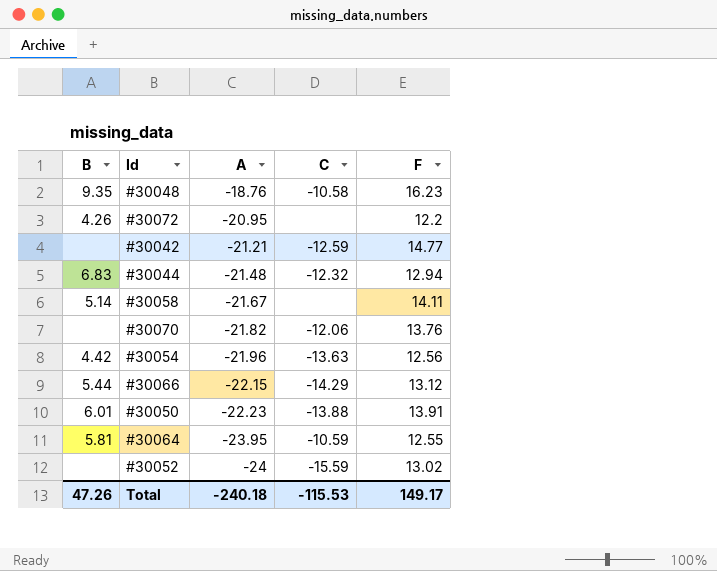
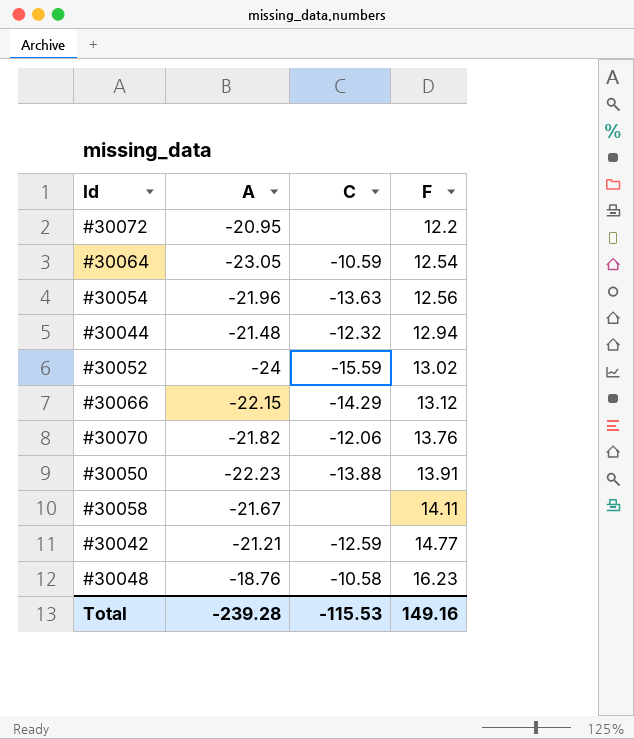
row order: A descending -> F ascending
column B | position: 1 -> none
#30064 | A: -23.95 -> -23.05
#30064 | F: 12.55 -> 12.54
Total | A: -240.18 -> -239.28
Total | F: 149.17 -> 149.16

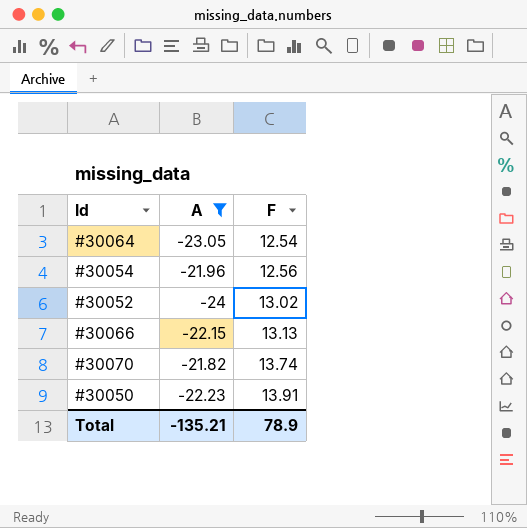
filter: none -> A <= -21.82
column C | position: 3 -> none
#30066 | F: 13.12 -> 13.13
#30070 | F: 13.76 -> 13.74
Total | A: -239.28 -> -135.21
Total | F: 149.16 -> 78.9

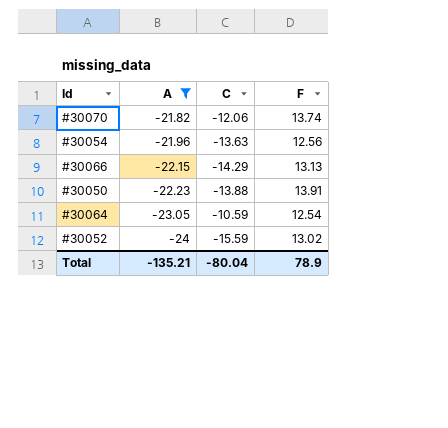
row order: F ascending -> A descending
column C | position: none -> 3

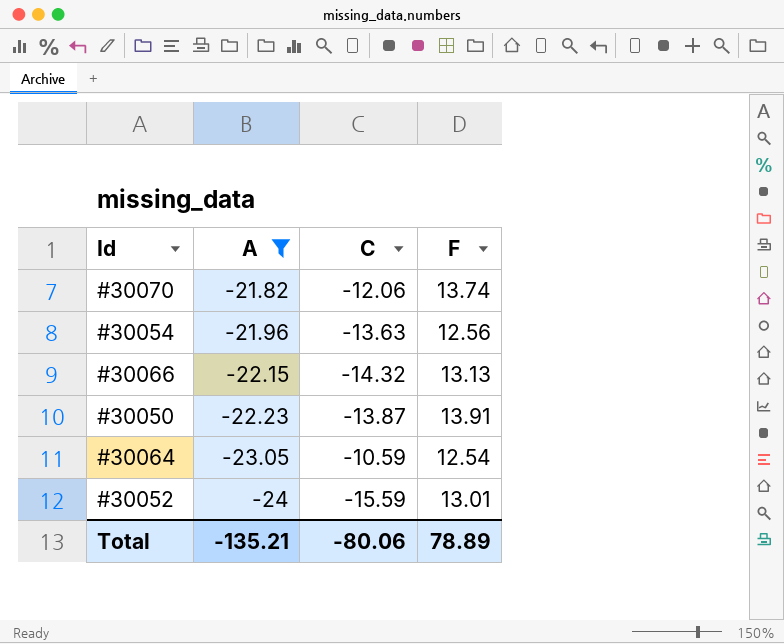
#30066 | C: -14.29 -> -14.32
#30050 | C: -13.88 -> -13.87
#30052 | F: 13.02 -> 13.01
Total | C: -80.04 -> -80.06
Total | F: 78.9 -> 78.89

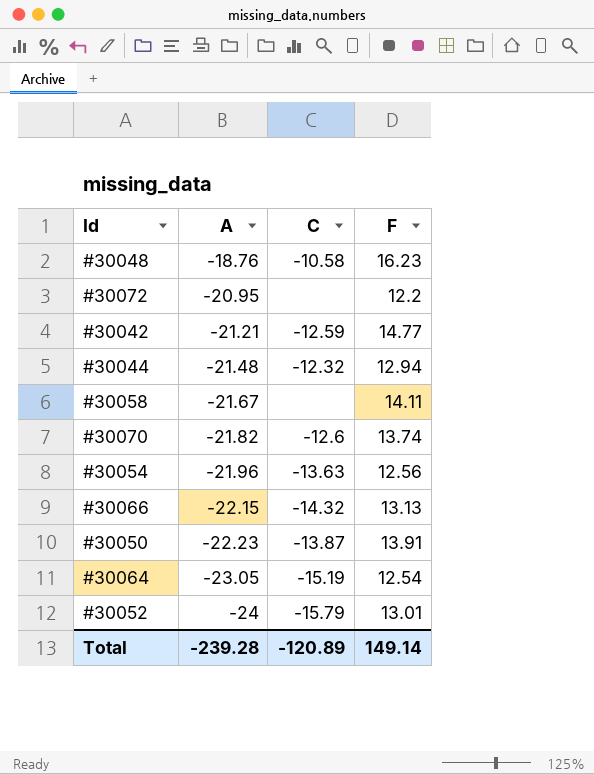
filter: A <= -21.82 -> none
#30070 | C: -12.06 -> -12.6
#30064 | C: -10.59 -> -15.19
#30052 | C: -15.59 -> -15.79
Total | A: -135.21 -> -239.28
Total | C: -80.06 -> -120.89
Total | F: 78.89 -> 149.14

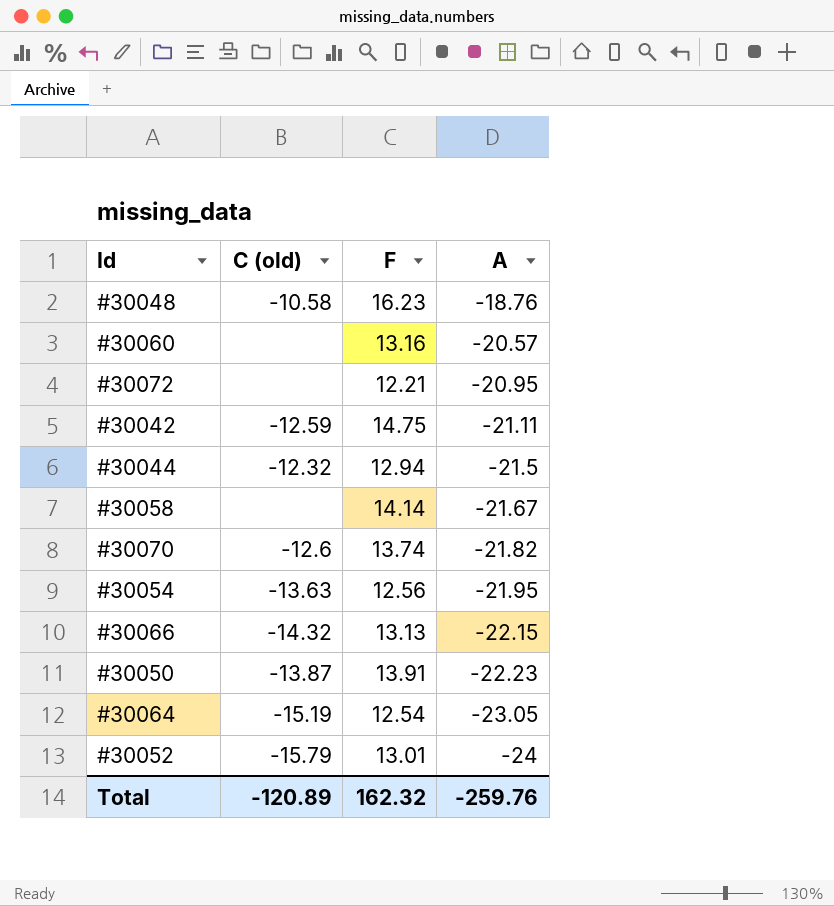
column name: C -> C (old)
column A | position: 2 -> 4
row #30060: none -> none | 13.16 | -20.57
#30072 | F: 12.2 -> 12.21
#30042 | F: 14.77 -> 14.75
#30042 | A: -21.21 -> -21.11
#30044 | A: -21.48 -> -21.5
#30058 | F: 14.11 -> 14.14
#30054 | A: -21.96 -> -21.95
Total | F: 149.14 -> 162.32
Total | A: -239.28 -> -259.76

